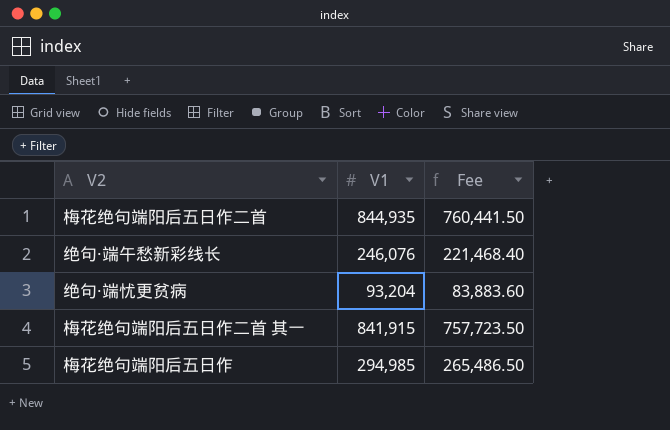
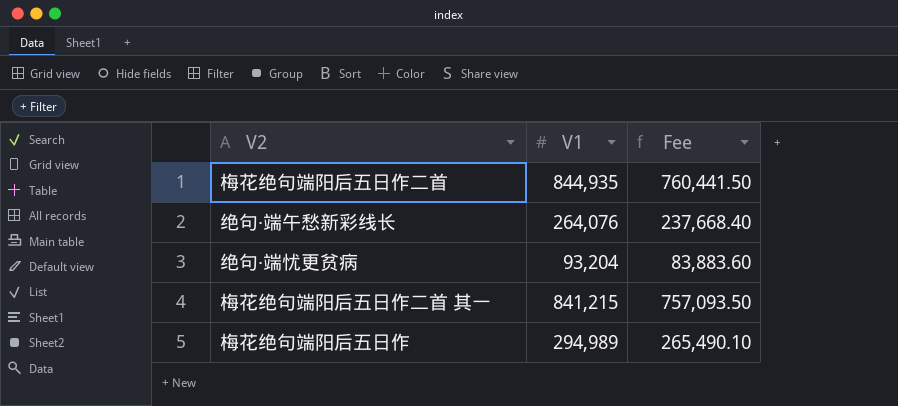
绝句·端午愁新彩线长 | V1: 246,076 -> 264,076
绝句·端午愁新彩线长 | Fee: 221,468.40 -> 237,668.40
梅花绝句端阳后五日作二首 其一 | V1: 841,915 -> 841,215
梅花绝句端阳后五日作二首 其一 | Fee: 757,723.50 -> 757,093.50
梅花绝句端阳后五日作 | V1: 294,985 -> 294,989
梅花绝句端阳后五日作 | Fee: 265,486.50 -> 265,490.10

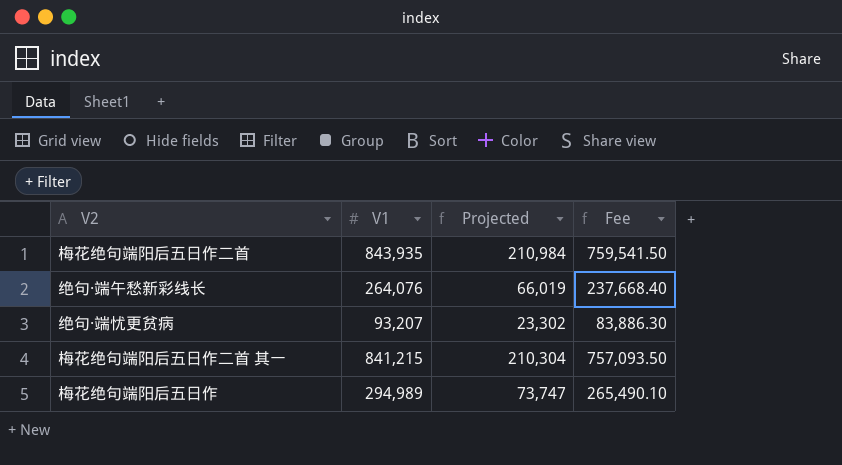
column Projected | formula: none -> [V1] * 0.25
梅花绝句端阳后五日作二首 | V1: 844,935 -> 843,935
梅花绝句端阳后五日作二首 | Fee: 760,441.50 -> 759,541.50
绝句·端忧更贫病 | V1: 93,204 -> 93,207
绝句·端忧更贫病 | Fee: 83,883.60 -> 83,886.30

